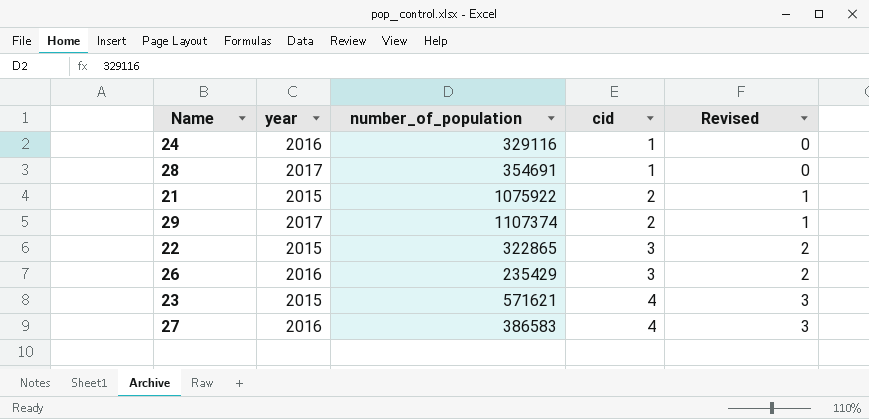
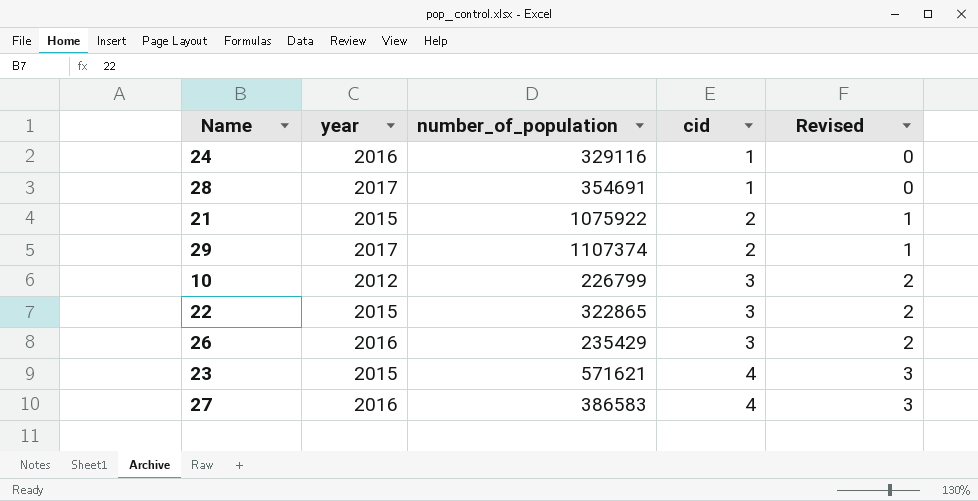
row 10: none -> 2012 | 226799 | 3 | 2

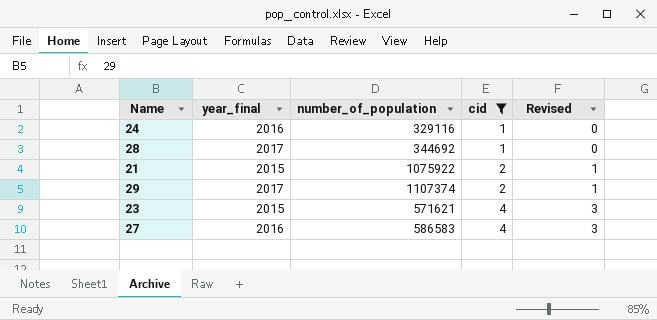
filter: none -> cid != 3
column name: year -> year_final
28 | number_of_population: 354691 -> 344692
27 | number_of_population: 386583 -> 586583

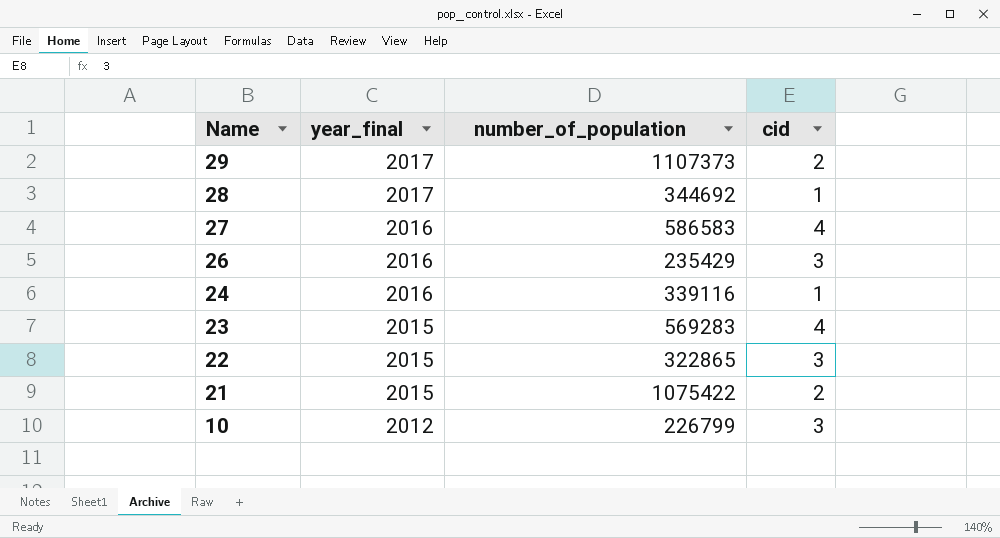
filter: cid != 3 -> none
row order: cid ascending -> Name descending
column Revised | formula: [cid] - 1 -> none
29 | number_of_population: 1107374 -> 1107373
24 | number_of_population: 329116 -> 339116
23 | number_of_population: 571621 -> 569283
21 | number_of_population: 1075922 -> 1075422

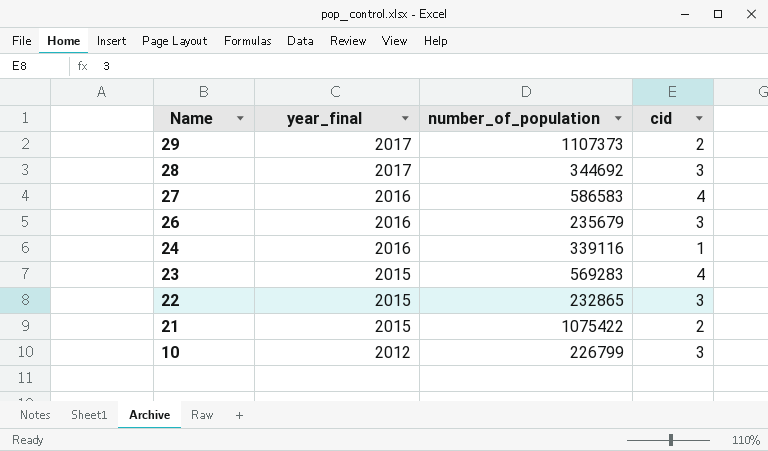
28 | cid: 1 -> 3
26 | number_of_population: 235429 -> 235679
22 | number_of_population: 322865 -> 232865

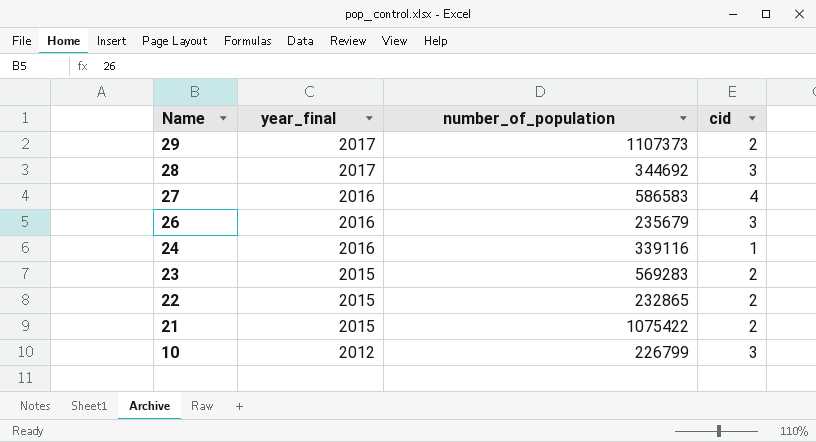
23 | cid: 4 -> 2
22 | cid: 3 -> 2

